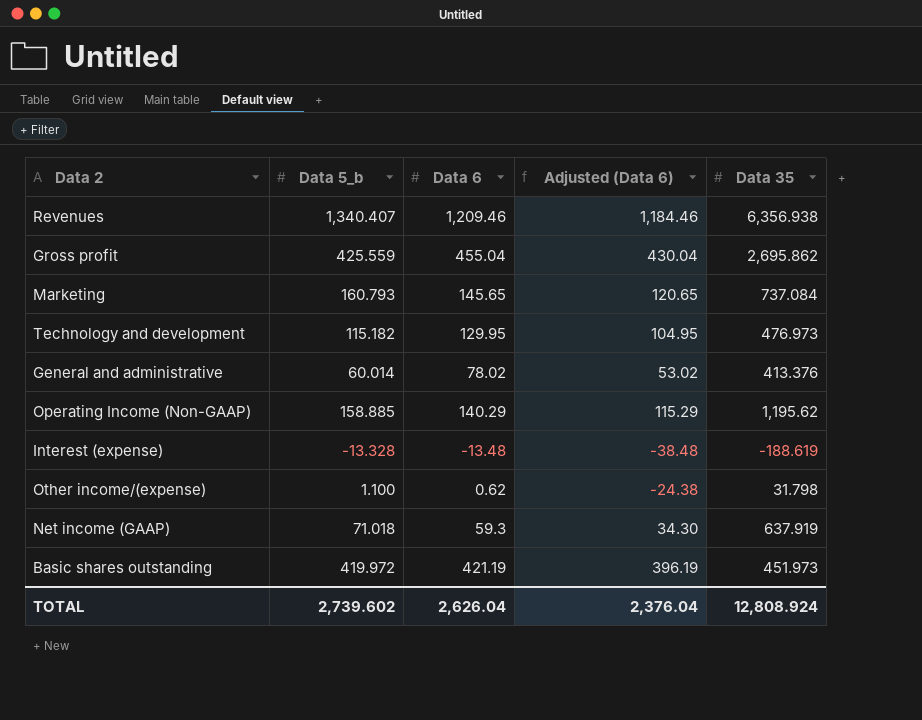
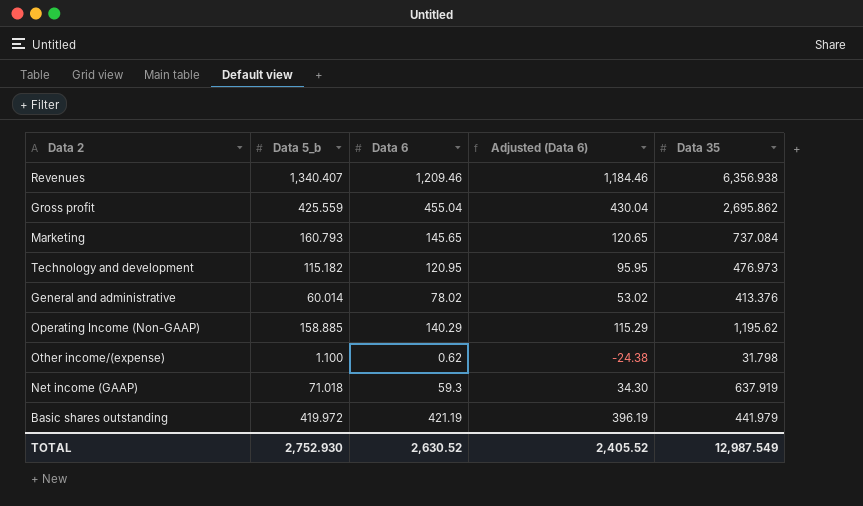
row Interest (expense): -13.328 | -13.48 | -38.48 | -188.619 -> none
Technology and development | Data 6: 129.95 -> 120.95
Technology and development | Adjusted (Data 6): 104.95 -> 95.95
Basic shares outstanding | Data 35: 451.973 -> 441.979
TOTAL | Data 5_b: 2,739.602 -> 2,752.930
TOTAL | Data 6: 2,626.04 -> 2,630.52
TOTAL | Adjusted (Data 6): 2,376.04 -> 2,405.52
TOTAL | Data 35: 12,808.924 -> 12,987.549

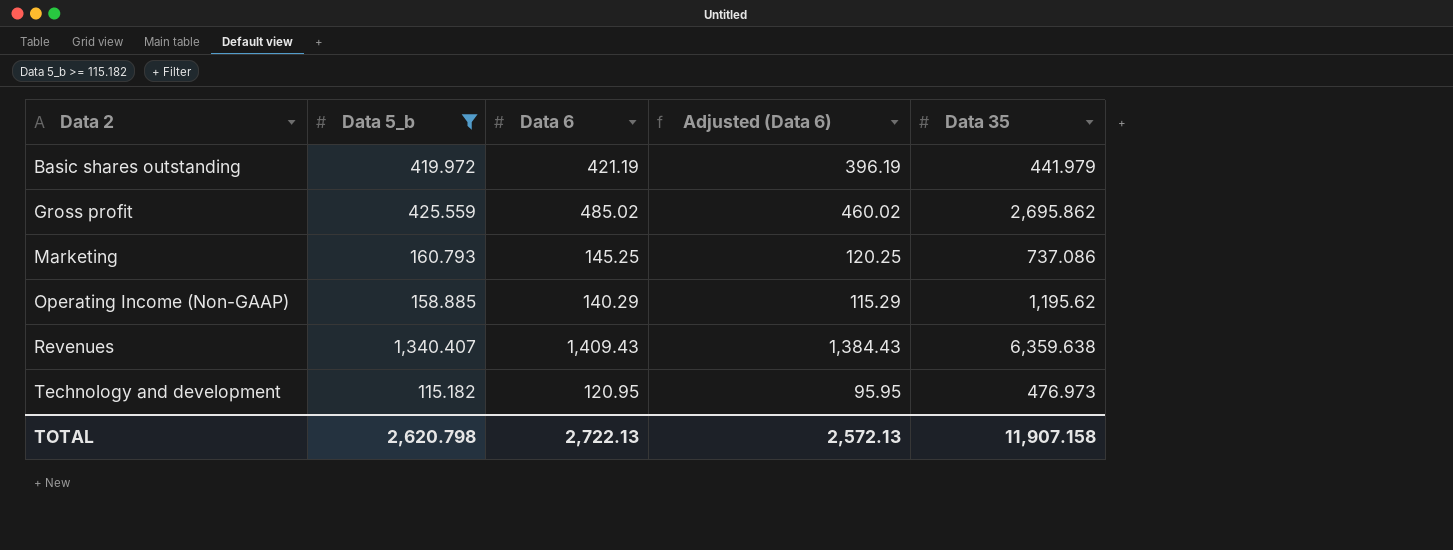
filter: none -> Data 5_b >= 115.182
row order: none -> Data 2 ascending
Gross profit | Data 6: 455.04 -> 485.02
Gross profit | Adjusted (Data 6): 430.04 -> 460.02
Marketing | Data 6: 145.65 -> 145.25
Marketing | Adjusted (Data 6): 120.65 -> 120.25
Marketing | Data 35: 737.084 -> 737.086
Revenues | Data 6: 1,209.46 -> 1,409.43
Revenues | Adjusted (Data 6): 1,184.46 -> 1,384.43
Revenues | Data 35: 6,356.938 -> 6,359.638
TOTAL | Data 5_b: 2,752.930 -> 2,620.798
TOTAL | Data 6: 2,630.52 -> 2,722.13
TOTAL | Adjusted (Data 6): 2,405.52 -> 2,572.13
TOTAL | Data 35: 12,987.549 -> 11,907.158

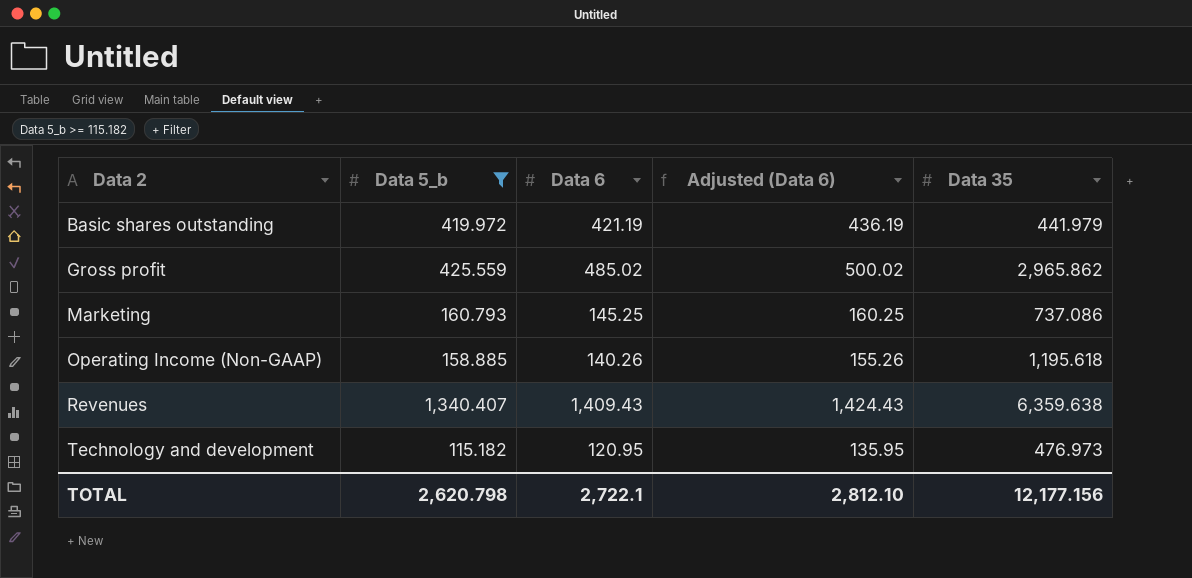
column Adjusted (Data 6) | formula: [Data 6] - 25 -> [Data 6] + 15
Gross profit | Data 35: 2,695.862 -> 2,965.862
Operating Income (Non-GAAP) | Data 6: 140.29 -> 140.26
Operating Income (Non-GAAP) | Data 35: 1,195.62 -> 1,195.618
TOTAL | Data 6: 2,722.13 -> 2,722.1
TOTAL | Adjusted (Data 6): 2,572.13 -> 2,812.10
TOTAL | Data 35: 11,907.158 -> 12,177.156

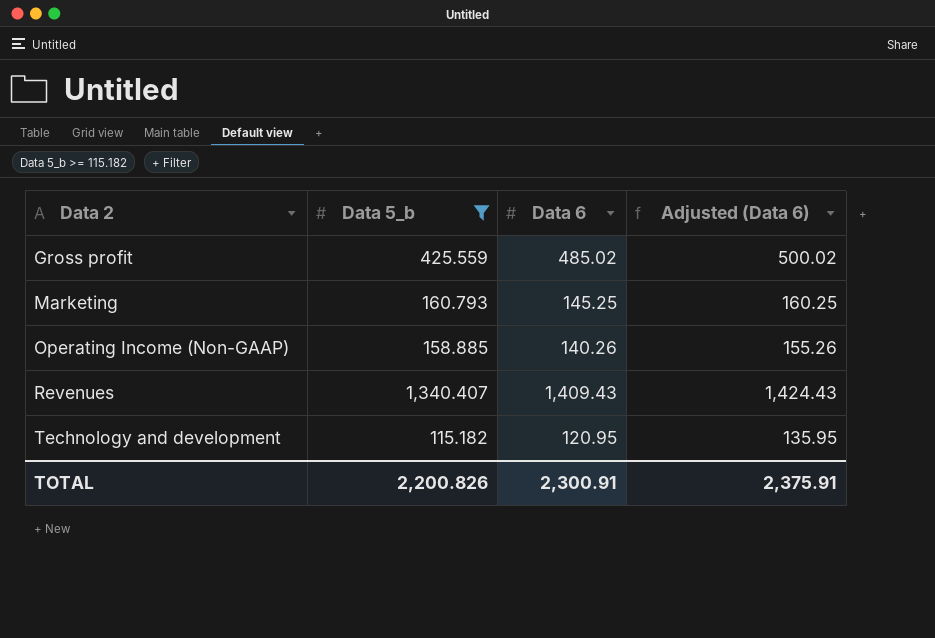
column Data 35 | position: 5 -> none
row Basic shares outstanding: 419.972 | 421.19 | 436.19 | 441.979 -> none
TOTAL | Data 5_b: 2,620.798 -> 2,200.826
TOTAL | Data 6: 2,722.1 -> 2,300.91
TOTAL | Adjusted (Data 6): 2,812.10 -> 2,375.91

